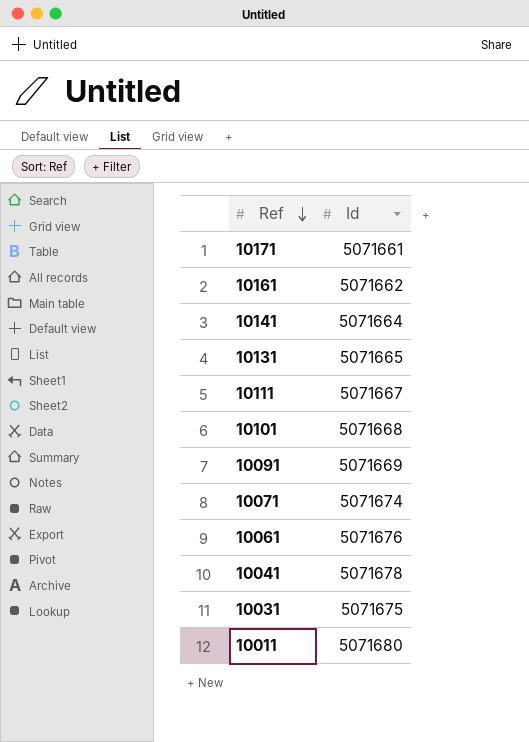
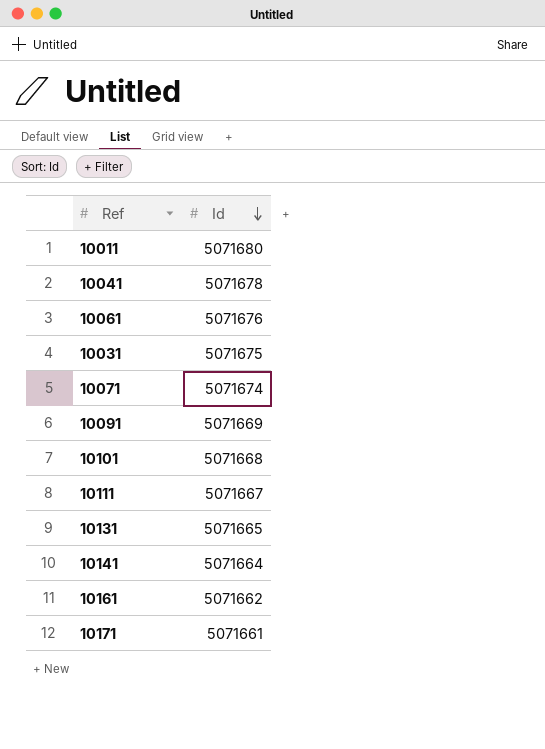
row order: Ref descending -> Id descending

